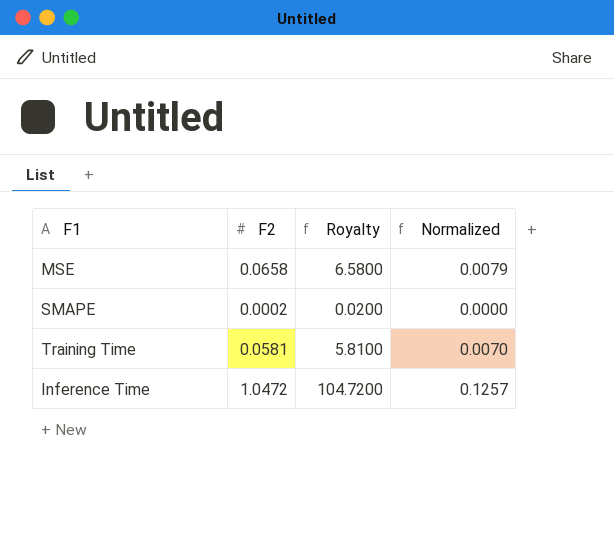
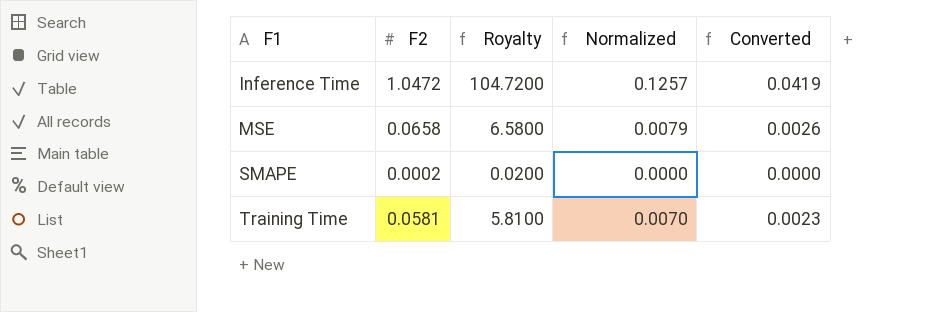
row order: none -> F1 ascending
column Converted | formula: none -> [F2] * 0.04

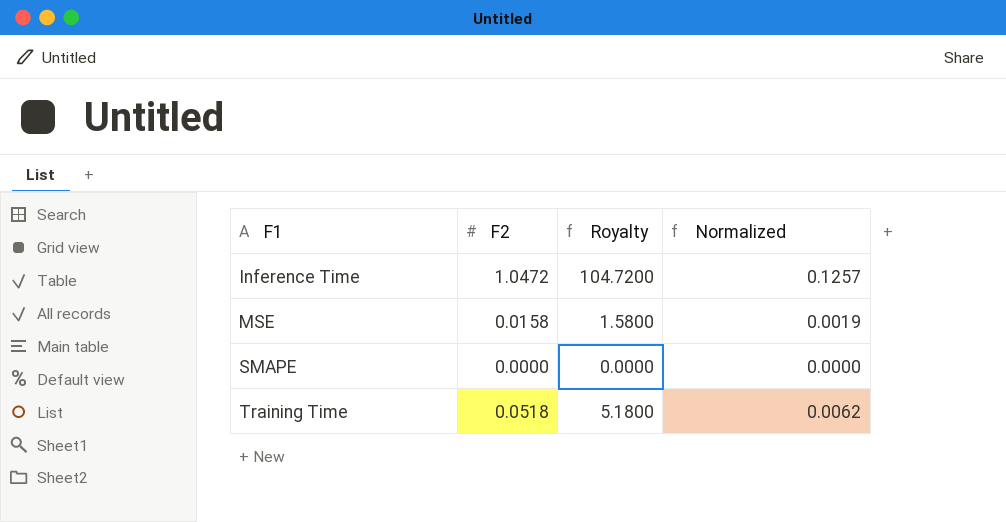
column Converted | formula: [F2] * 0.04 -> none
MSE | F2: 0.0658 -> 0.0158
MSE | Royalty: 6.5800 -> 1.5800
MSE | Normalized: 0.0079 -> 0.0019
SMAPE | F2: 0.0002 -> 0.0000
SMAPE | Royalty: 0.0200 -> 0.0000
Training Time | F2: 0.0581 -> 0.0518
Training Time | Royalty: 5.8100 -> 5.1800
Training Time | Normalized: 0.0070 -> 0.0062

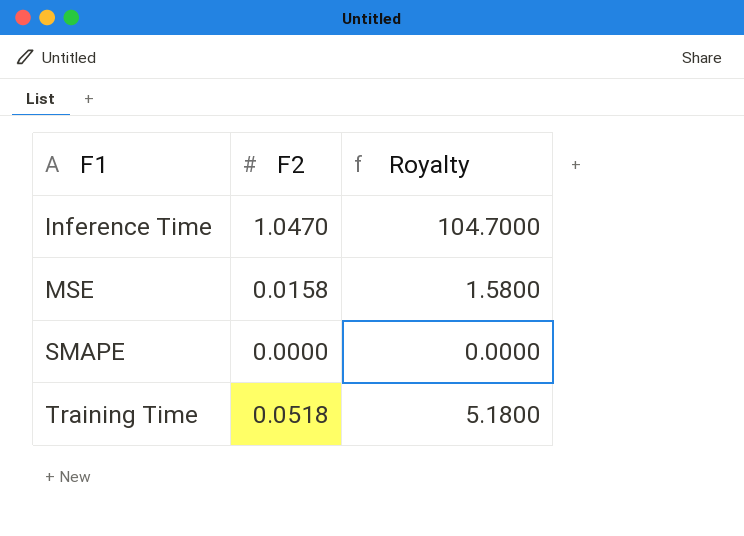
column Normalized | formula: [F2] * 0.12 -> none
Inference Time | F2: 1.0472 -> 1.0470
Inference Time | Royalty: 104.7200 -> 104.7000

